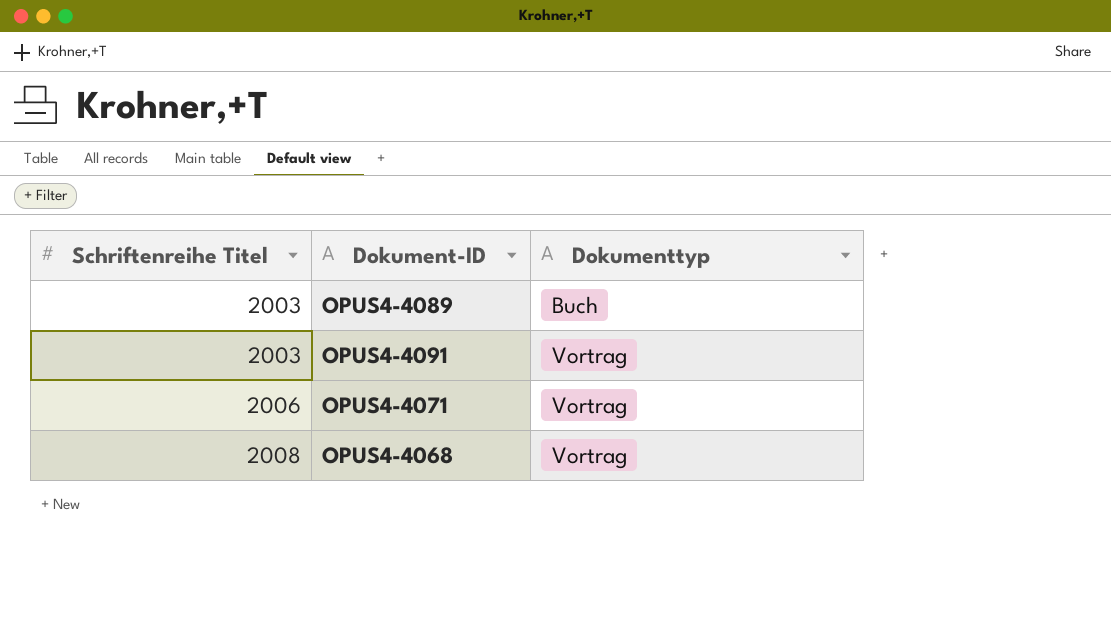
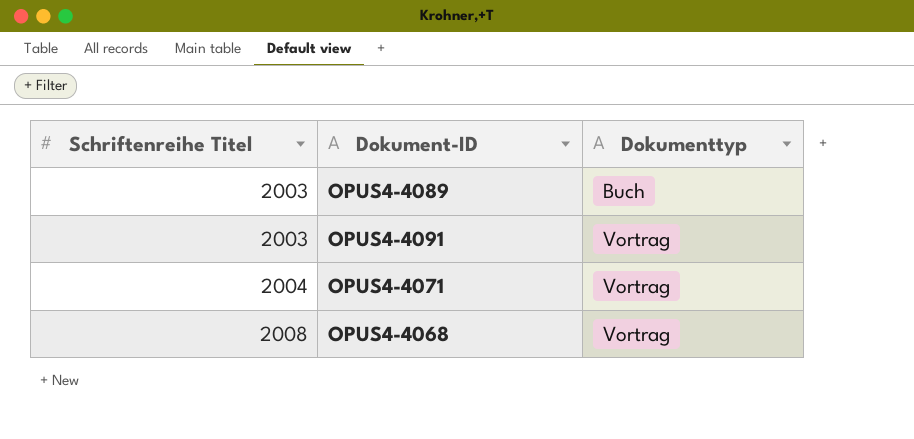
OPUS4-4071 | Schriftenreihe Titel: 2006 -> 2004

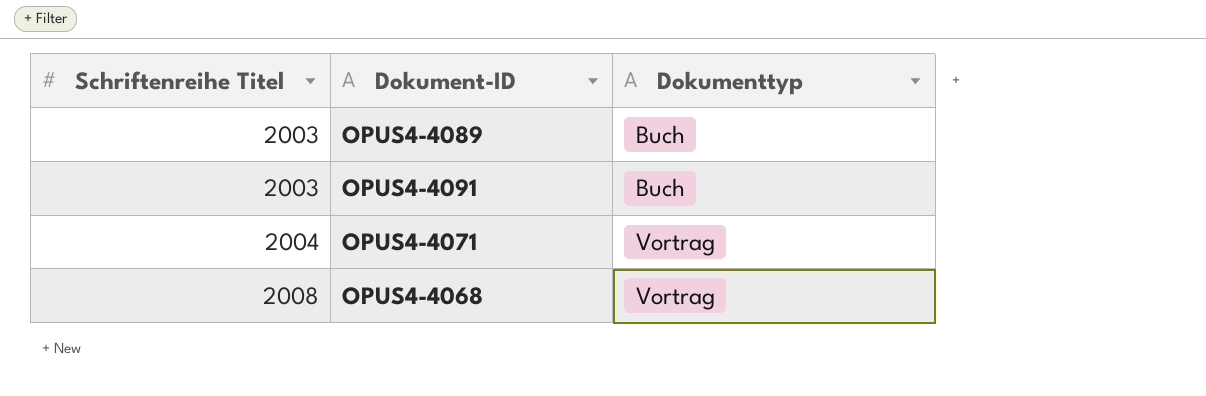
OPUS4-4091 | Dokumenttyp: Vortrag -> Buch

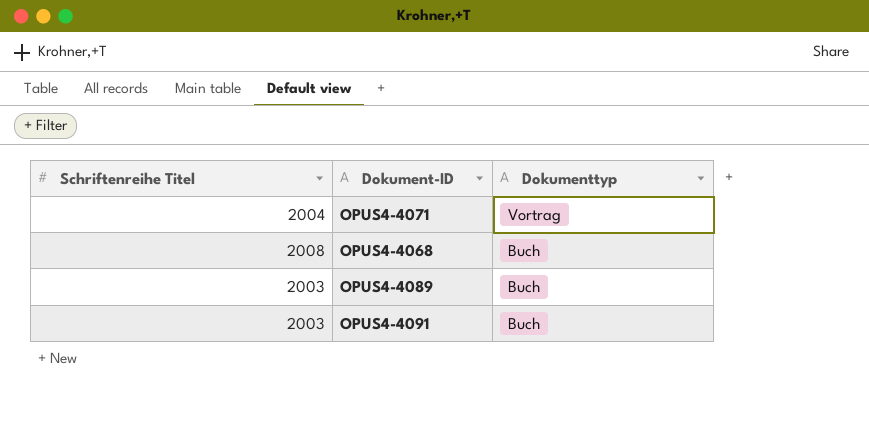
row order: Schriftenreihe Titel ascending -> Dokumenttyp descending
OPUS4-4068 | Dokumenttyp: Vortrag -> Buch

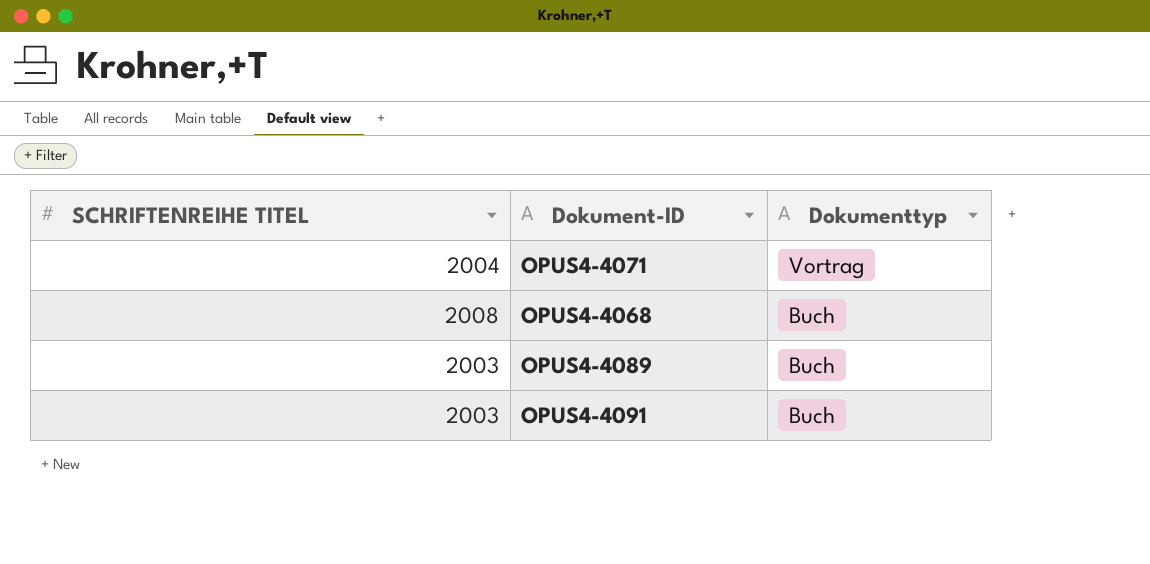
column name: Schriftenreihe Titel -> SCHRIFTENREIHE TITEL

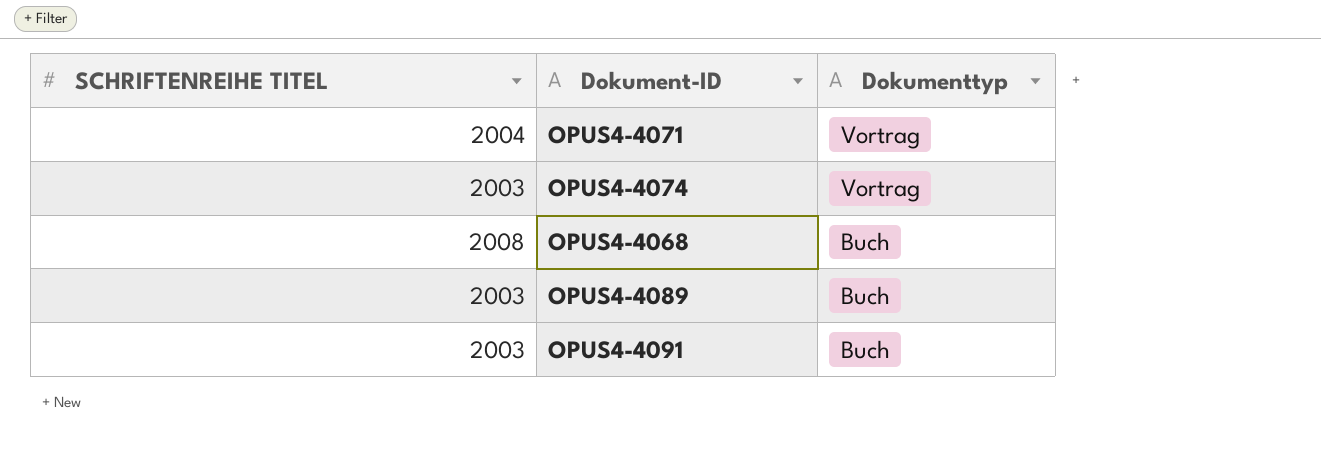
row OPUS4-4074: none -> 2003 | Vortrag

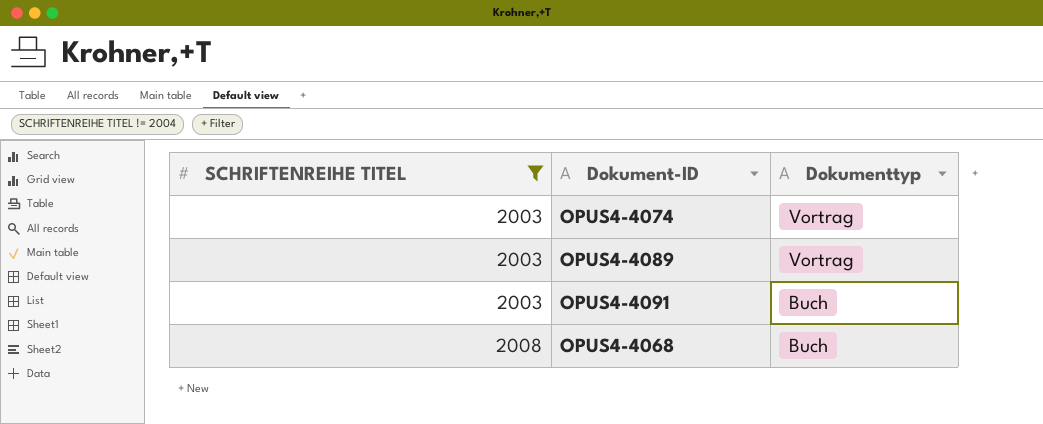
filter: none -> SCHRIFTENREIHE TITEL != 2004
row order: Dokumenttyp descending -> SCHRIFTENREIHE TITEL ascending
OPUS4-4089 | Dokumenttyp: Buch -> Vortrag

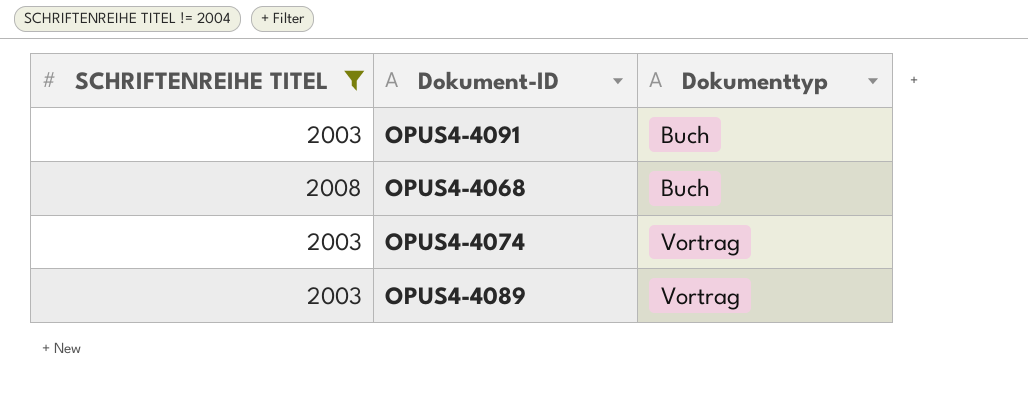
row order: SCHRIFTENREIHE TITEL ascending -> Dokumenttyp ascending

